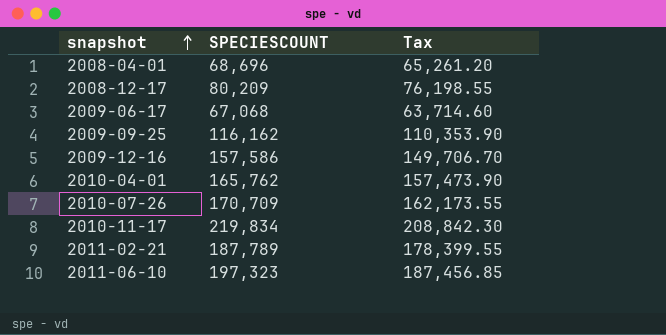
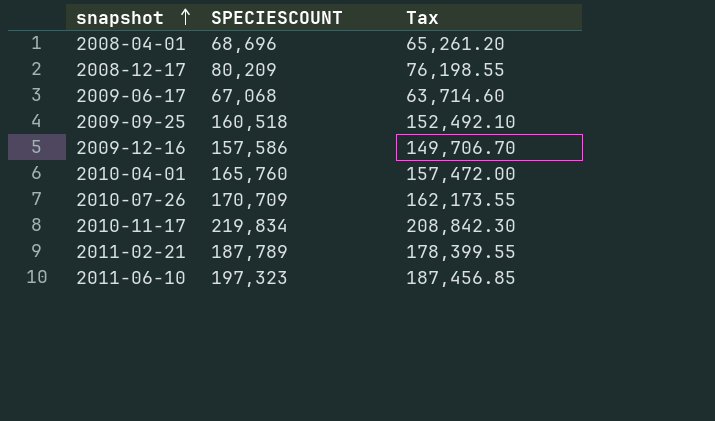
2009-09-25 | SPECIESCOUNT: 116,162 -> 160,518
2009-09-25 | Tax: 110,353.90 -> 152,492.10
2010-04-01 | SPECIESCOUNT: 165,762 -> 165,760
2010-04-01 | Tax: 157,473.90 -> 157,472.00

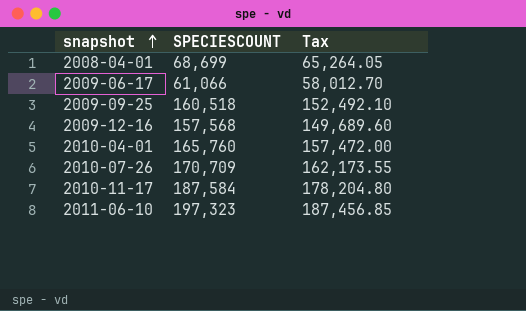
row 2008-12-17: 80,209 | 76,198.55 -> none
row 2011-02-21: 187,789 | 178,399.55 -> none
2008-04-01 | SPECIESCOUNT: 68,696 -> 68,699
2008-04-01 | Tax: 65,261.20 -> 65,264.05
2009-06-17 | SPECIESCOUNT: 67,068 -> 61,066
2009-06-17 | Tax: 63,714.60 -> 58,012.70
2009-12-16 | SPECIESCOUNT: 157,586 -> 157,568
2009-12-16 | Tax: 149,706.70 -> 149,689.60
2010-11-17 | SPECIESCOUNT: 219,834 -> 187,584
2010-11-17 | Tax: 208,842.30 -> 178,204.80

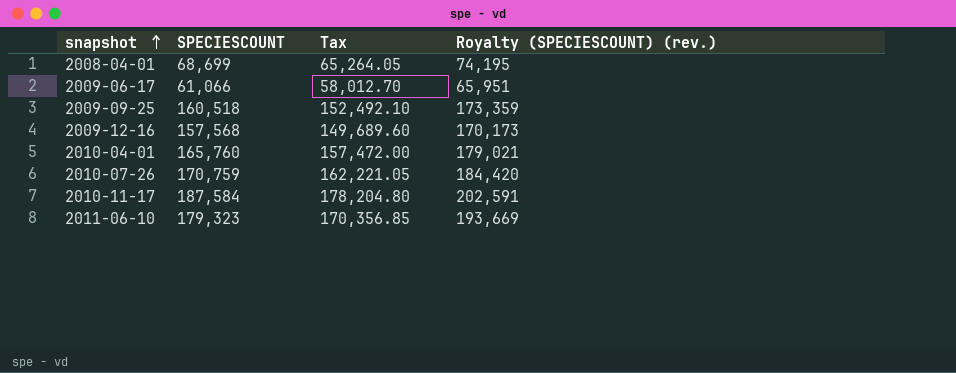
column Royalty (SPECIESCOUNT) (rev.) | formula: none -> [SPECIESCOUNT] * 1.08
2010-07-26 | SPECIESCOUNT: 170,709 -> 170,759
2010-07-26 | Tax: 162,173.55 -> 162,221.05
2011-06-10 | SPECIESCOUNT: 197,323 -> 179,323
2011-06-10 | Tax: 187,456.85 -> 170,356.85

